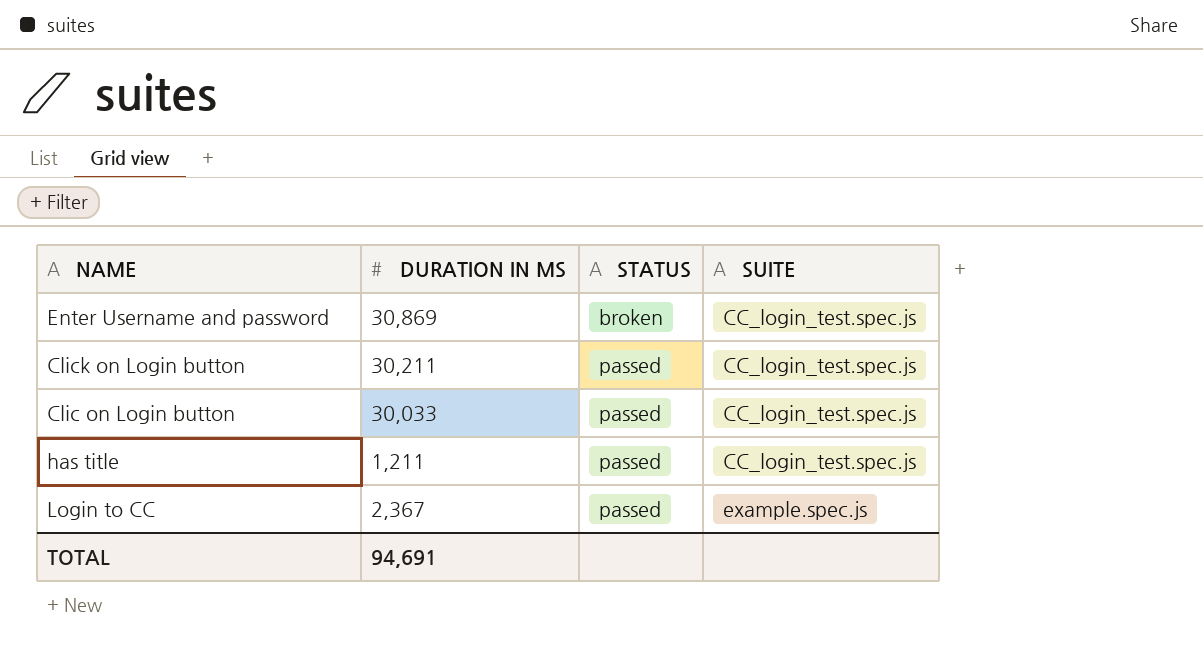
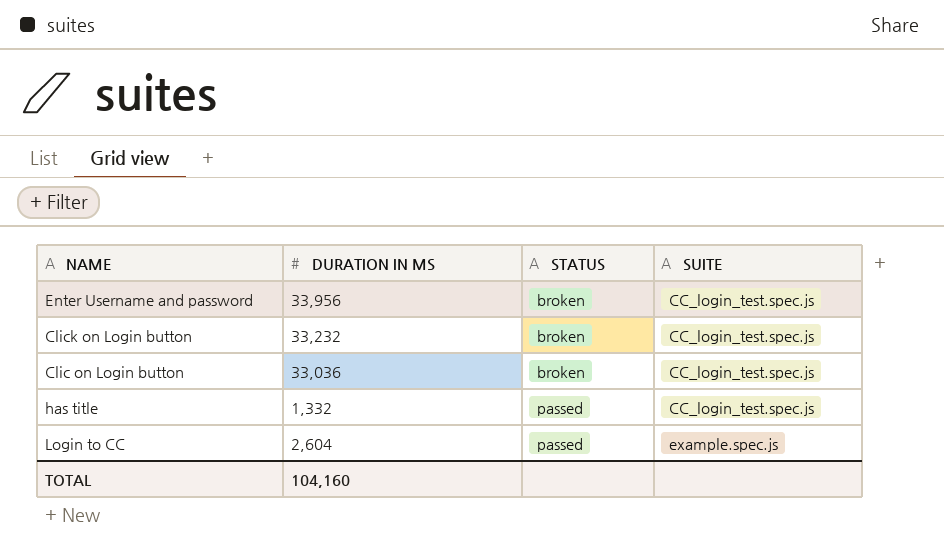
Enter Username and password | DURATION IN MS: 30,869 -> 33,956
Click on Login button | DURATION IN MS: 30,211 -> 33,232
Click on Login button | STATUS: passed -> broken
Clic on Login button | DURATION IN MS: 30,033 -> 33,036
Clic on Login button | STATUS: passed -> broken
has title | DURATION IN MS: 1,211 -> 1,332
Login to CC | DURATION IN MS: 2,367 -> 2,604
TOTAL | DURATION IN MS: 94,691 -> 104,160

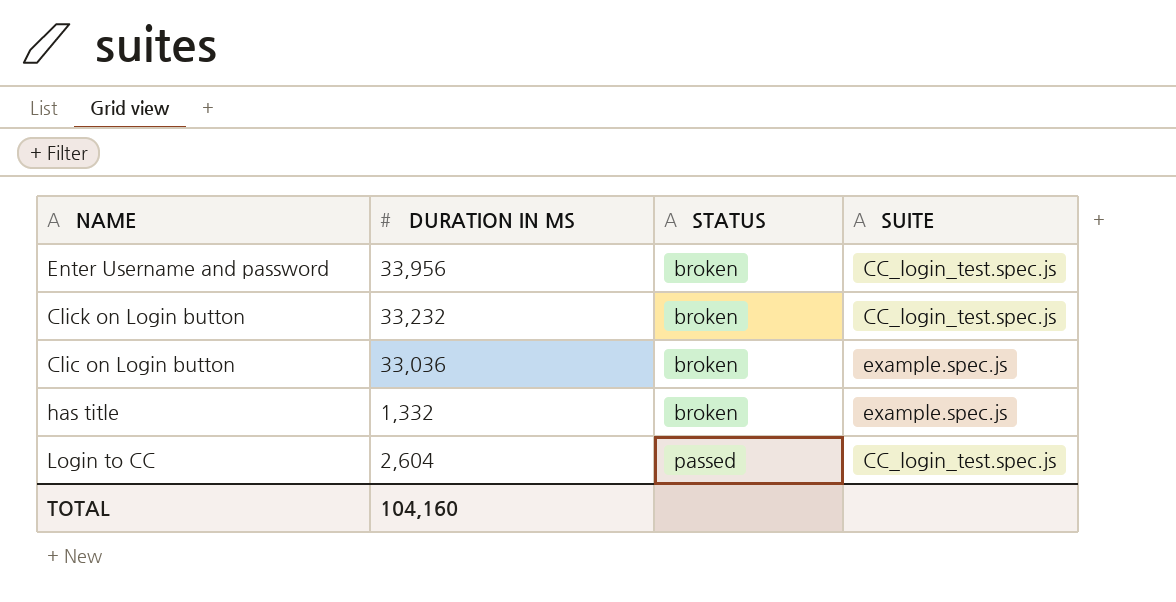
Clic on Login button | SUITE: CC_login_test.spec.js -> example.spec.js
has title | STATUS: passed -> broken
has title | SUITE: CC_login_test.spec.js -> example.spec.js
Login to CC | SUITE: example.spec.js -> CC_login_test.spec.js

